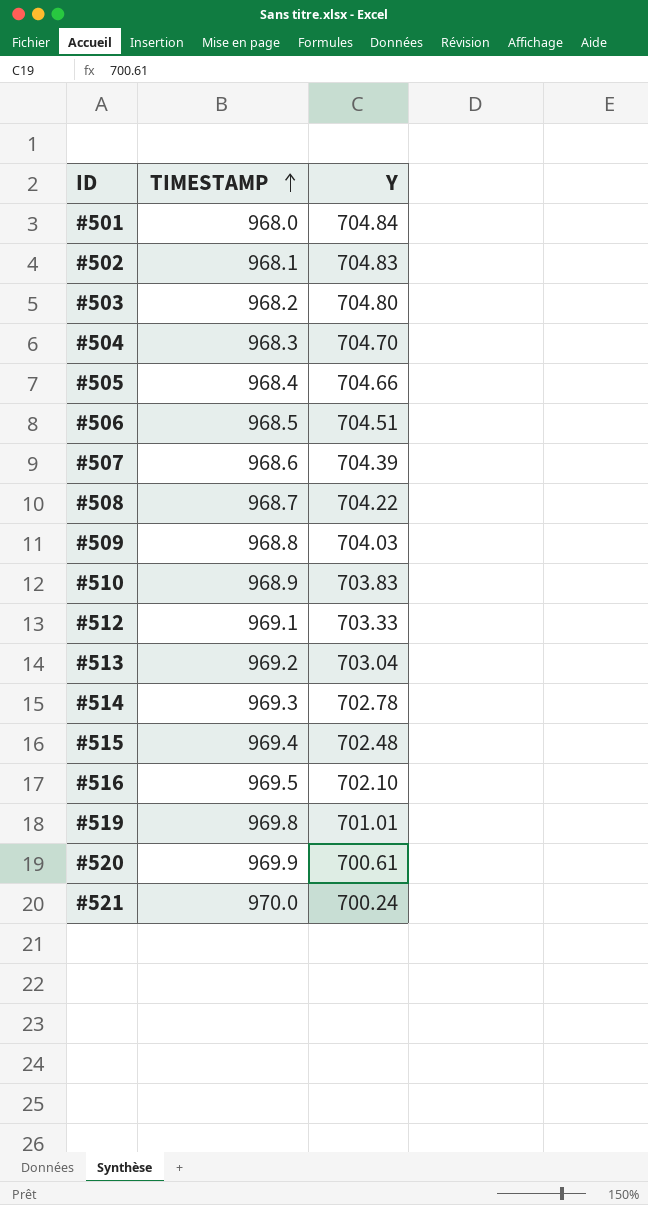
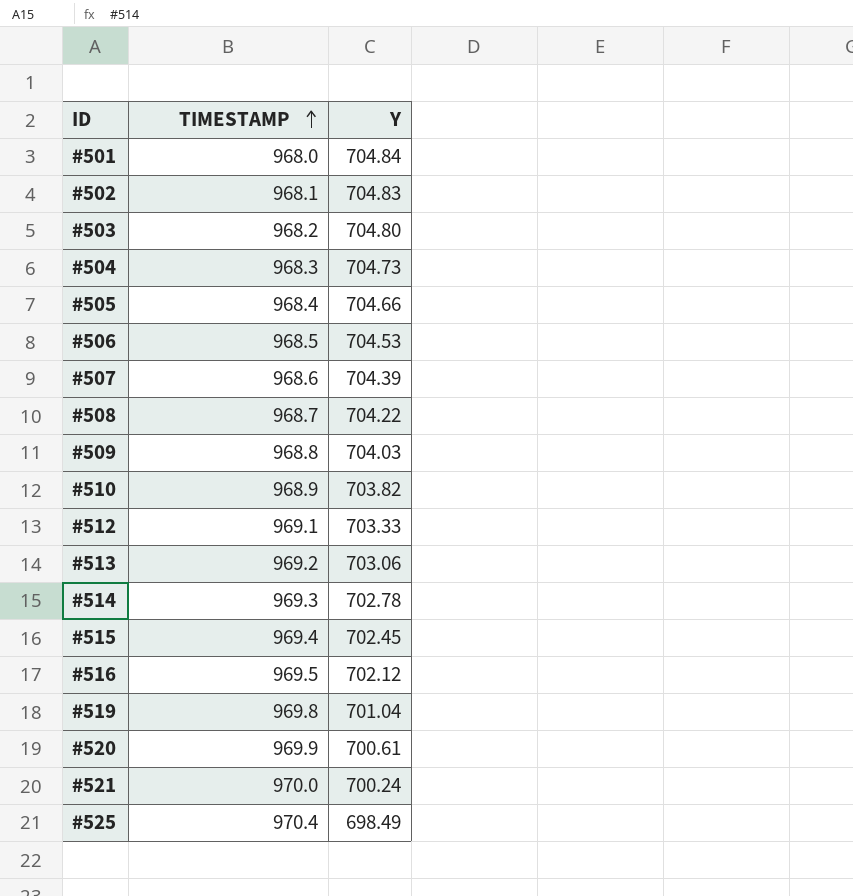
#504 | Y: 704.70 -> 704.73
#506 | Y: 704.51 -> 704.53
#510 | Y: 703.83 -> 703.82
#513 | Y: 703.04 -> 703.06
#515 | Y: 702.48 -> 702.45
#516 | Y: 702.10 -> 702.12
#519 | Y: 701.01 -> 701.04
row #525: none -> 970.4 | 698.49

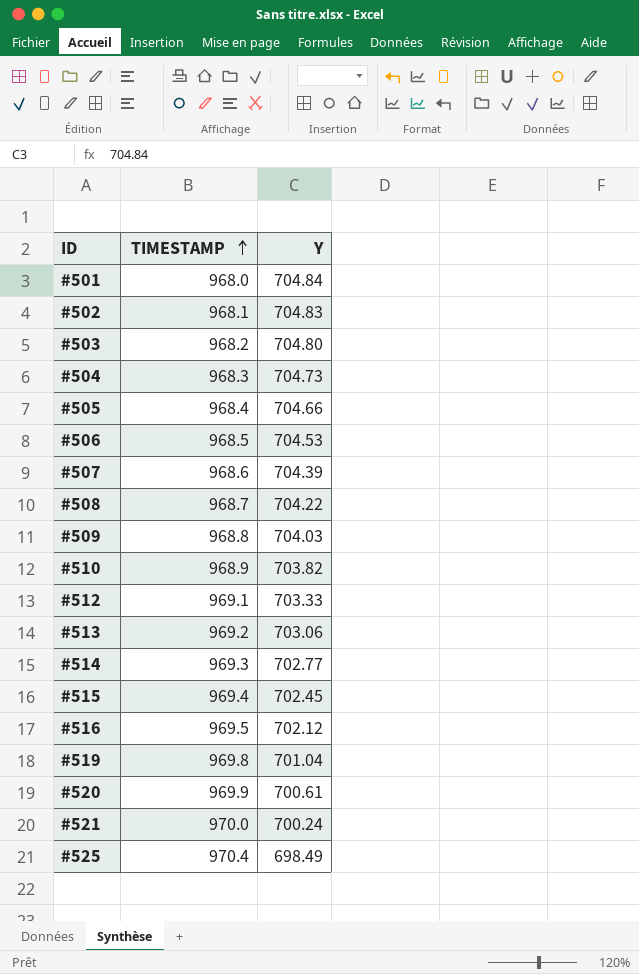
#514 | Y: 702.78 -> 702.77

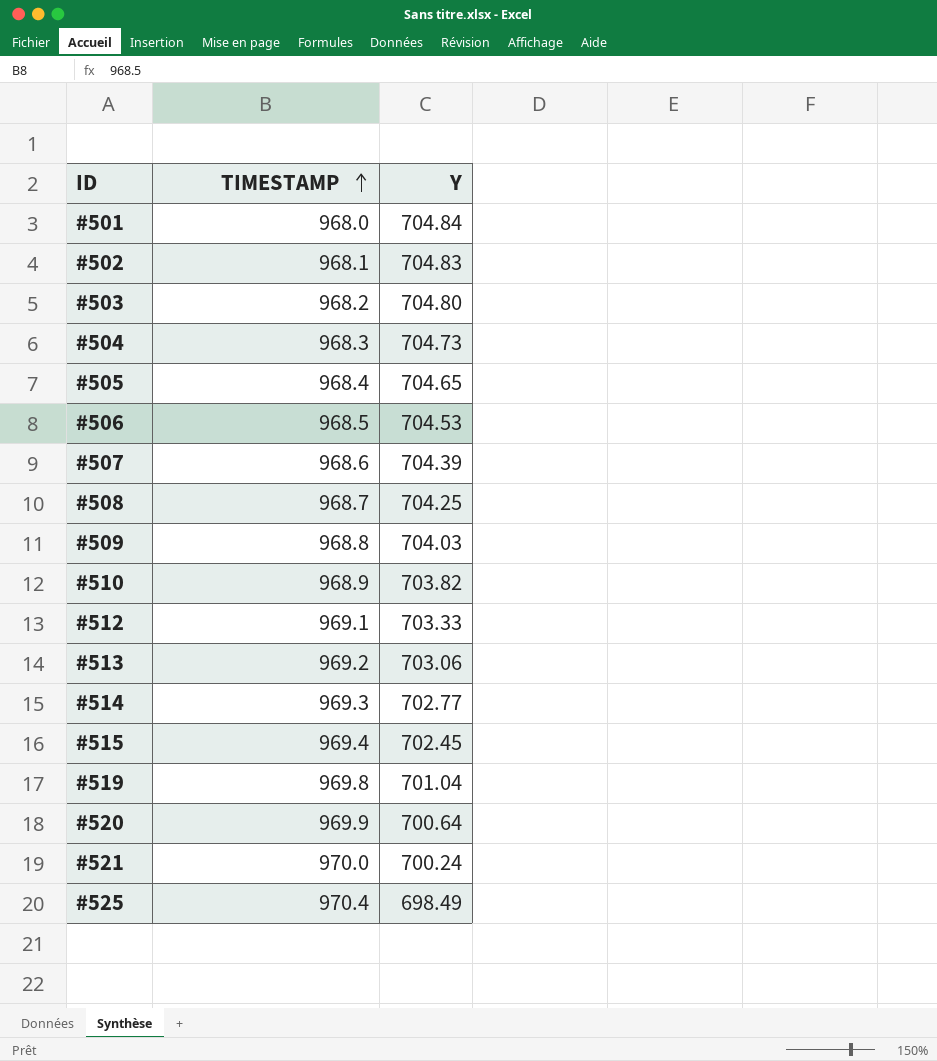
row #516: 969.5 | 702.12 -> none
#505 | Y: 704.66 -> 704.65
#508 | Y: 704.22 -> 704.25
#520 | Y: 700.61 -> 700.64

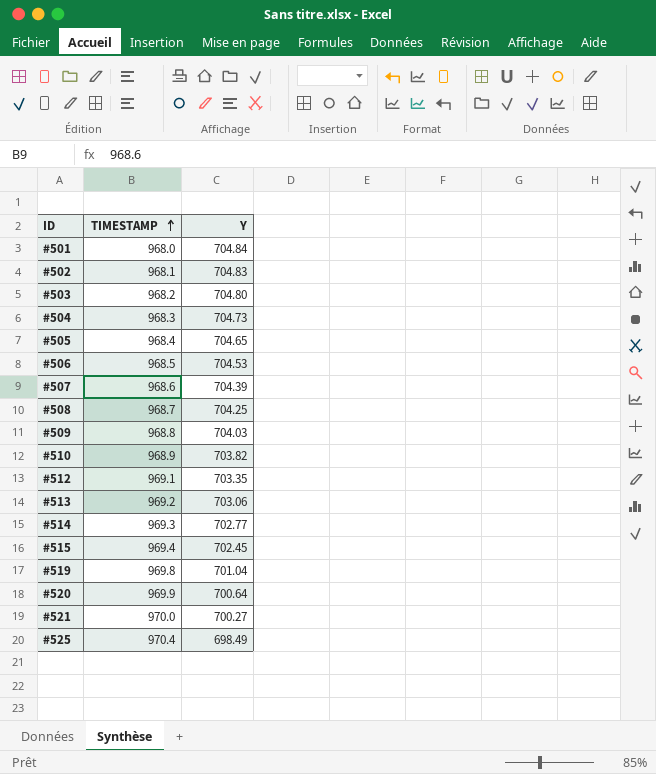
#512 | Y: 703.33 -> 703.35
#521 | Y: 700.24 -> 700.27

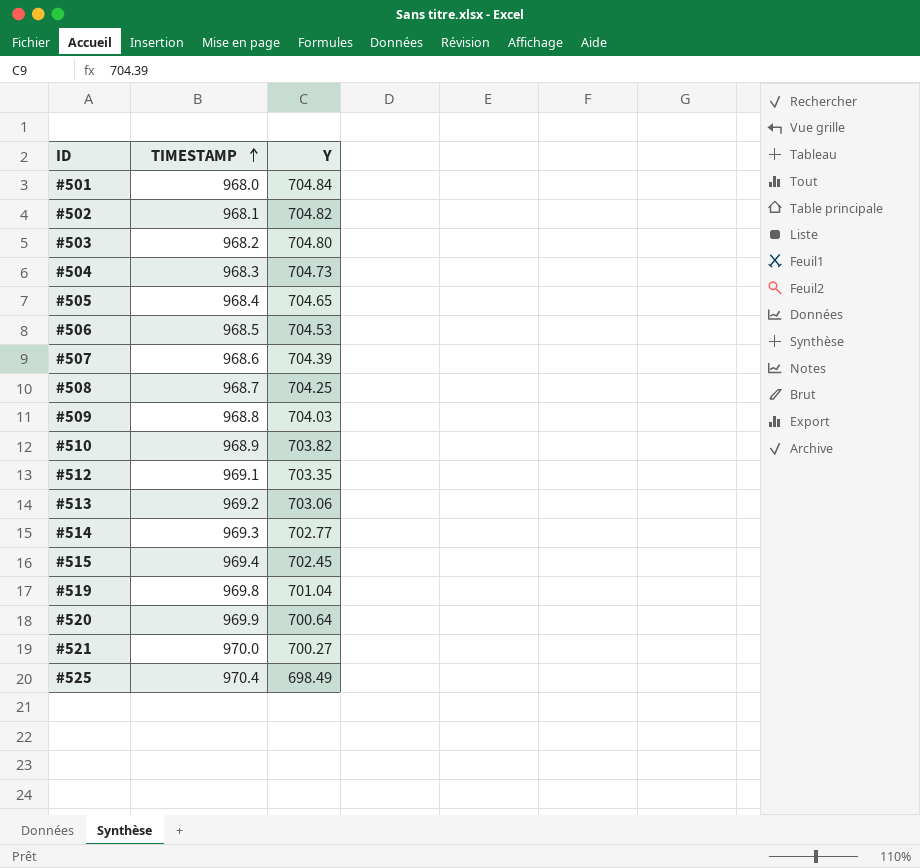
#502 | Y: 704.83 -> 704.82

